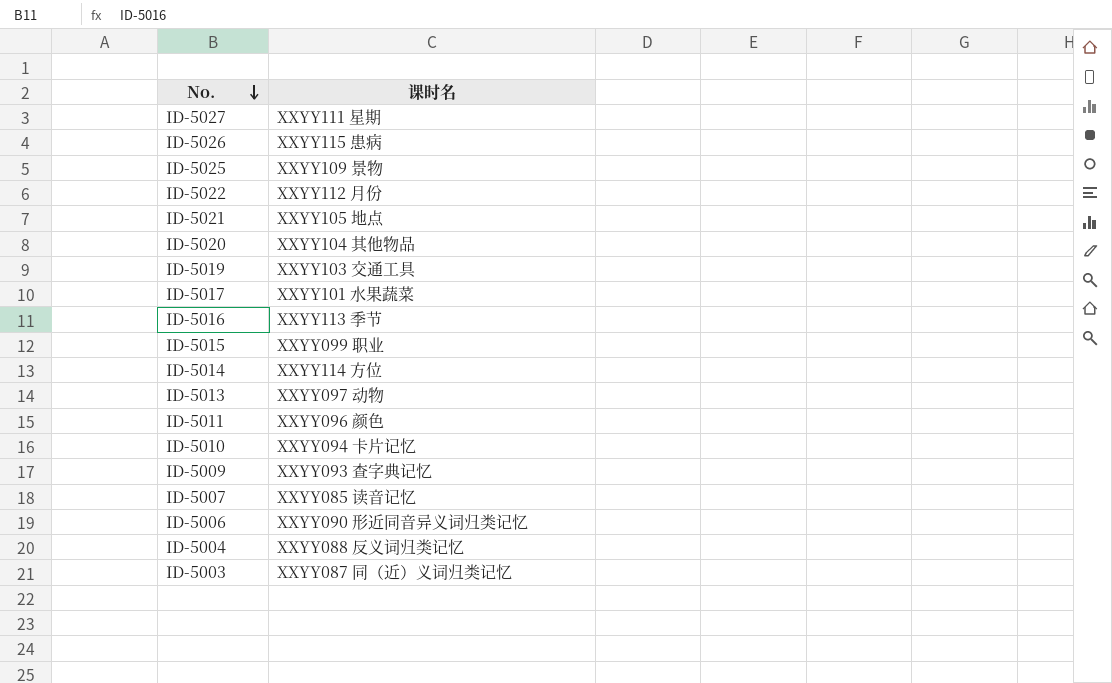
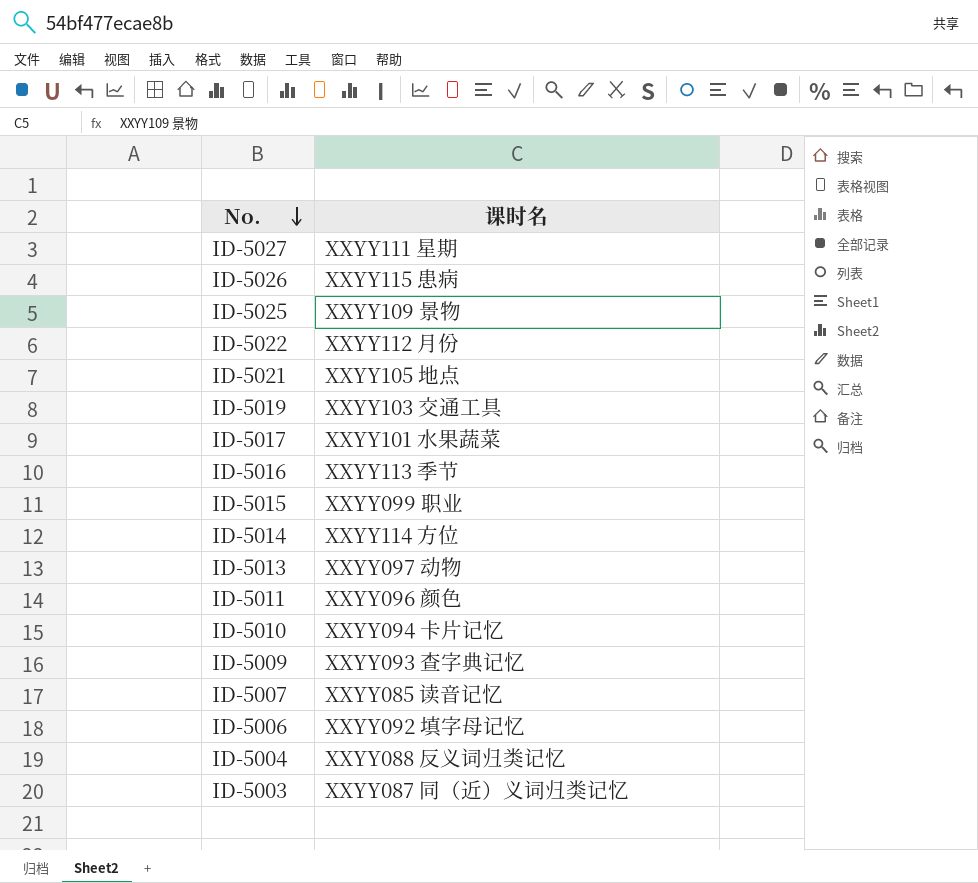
row ID-5020: XXYY104 其他物品 -> none
ID-5006 | 课时名: XXYY090 形近同音异义词归类记忆 -> XXYY092 填字母记忆

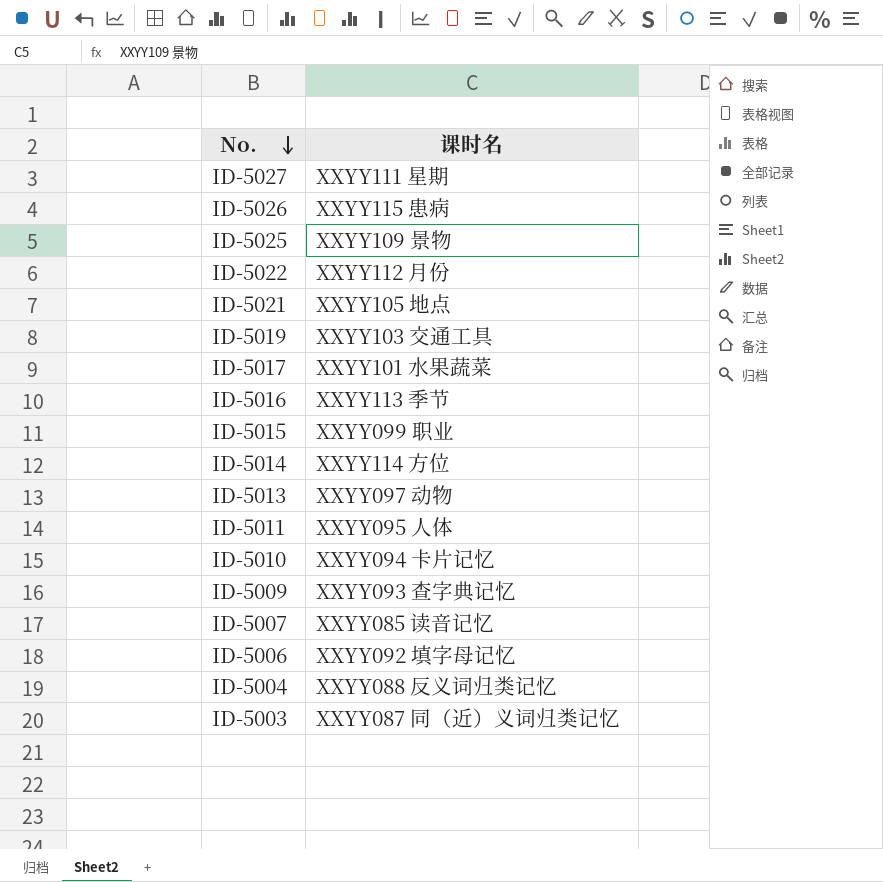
ID-5011 | 课时名: XXYY096 颜色 -> XXYY095 人体

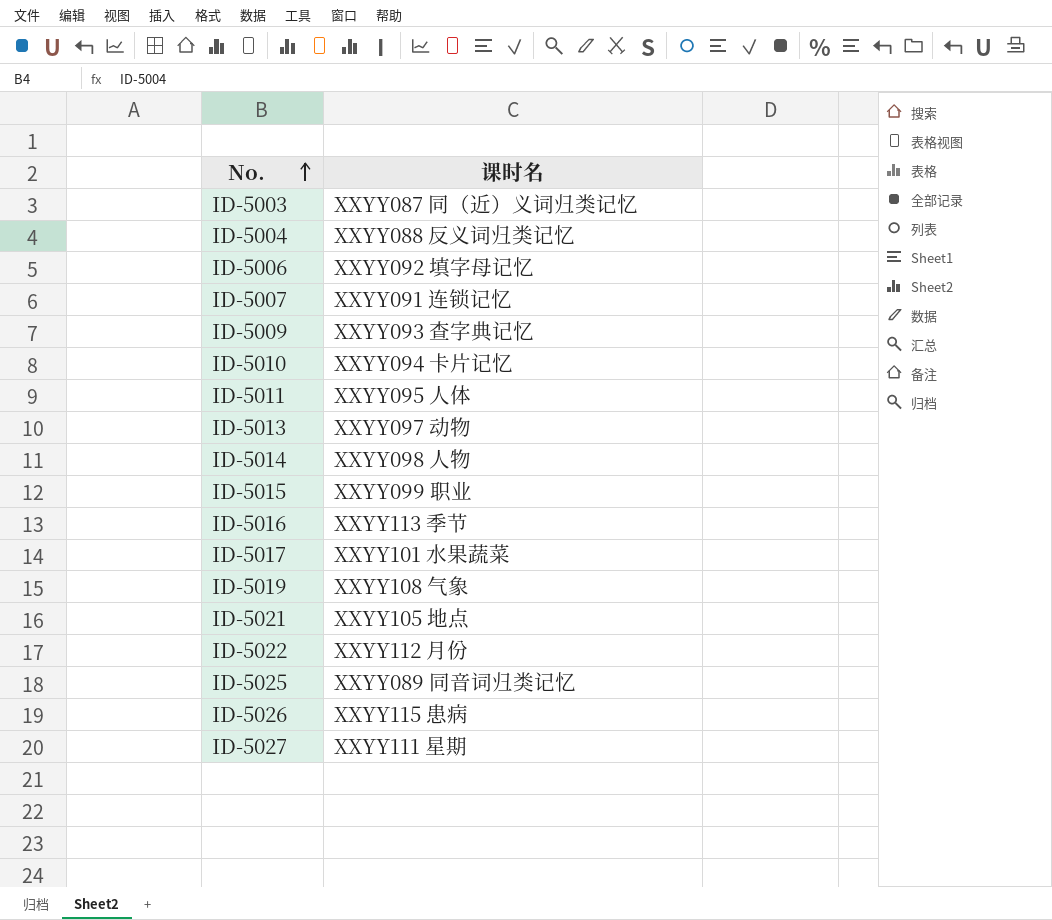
row order: No. descending -> No. ascending
ID-5007 | 课时名: XXYY085 读音记忆 -> XXYY091 连锁记忆
ID-5014 | 课时名: XXYY114 方位 -> XXYY098 人物
ID-5019 | 课时名: XXYY103 交通工具 -> XXYY108 气象
ID-5025 | 课时名: XXYY109 景物 -> XXYY089 同音词归类记忆

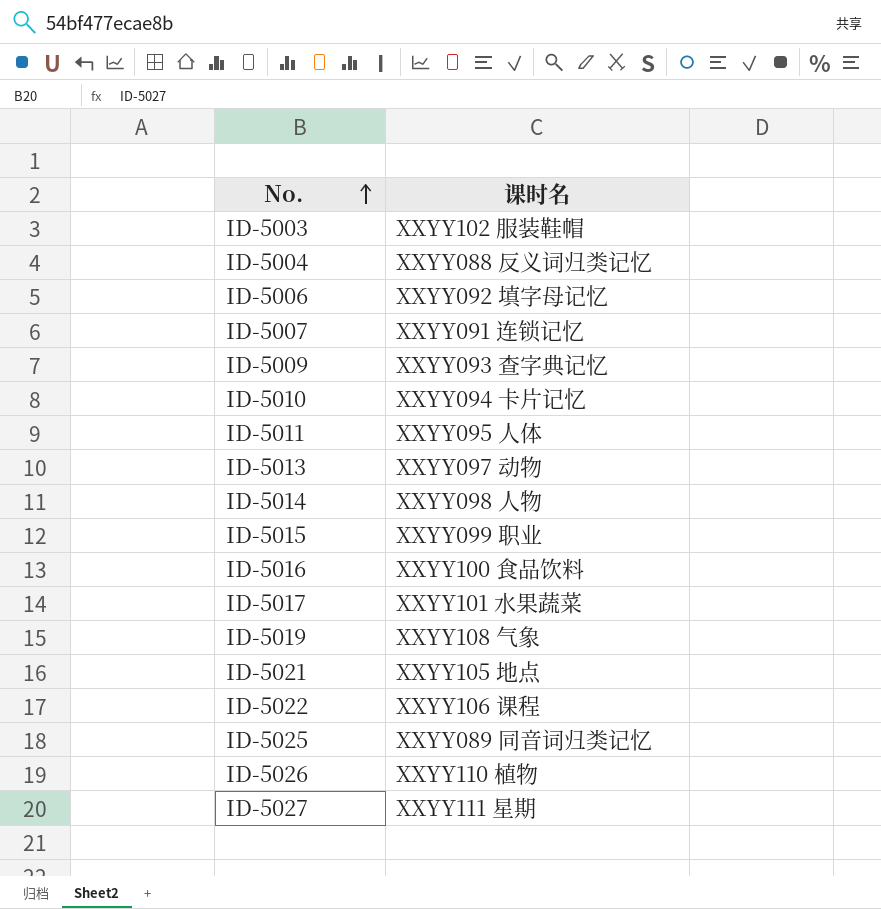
ID-5003 | 课时名: XXYY087 同（近）义词归类记忆 -> XXYY102 服装鞋帽
ID-5016 | 课时名: XXYY113 季节 -> XXYY100 食品饮料
ID-5022 | 课时名: XXYY112 月份 -> XXYY106 课程
ID-5026 | 课时名: XXYY115 患病 -> XXYY110 植物

